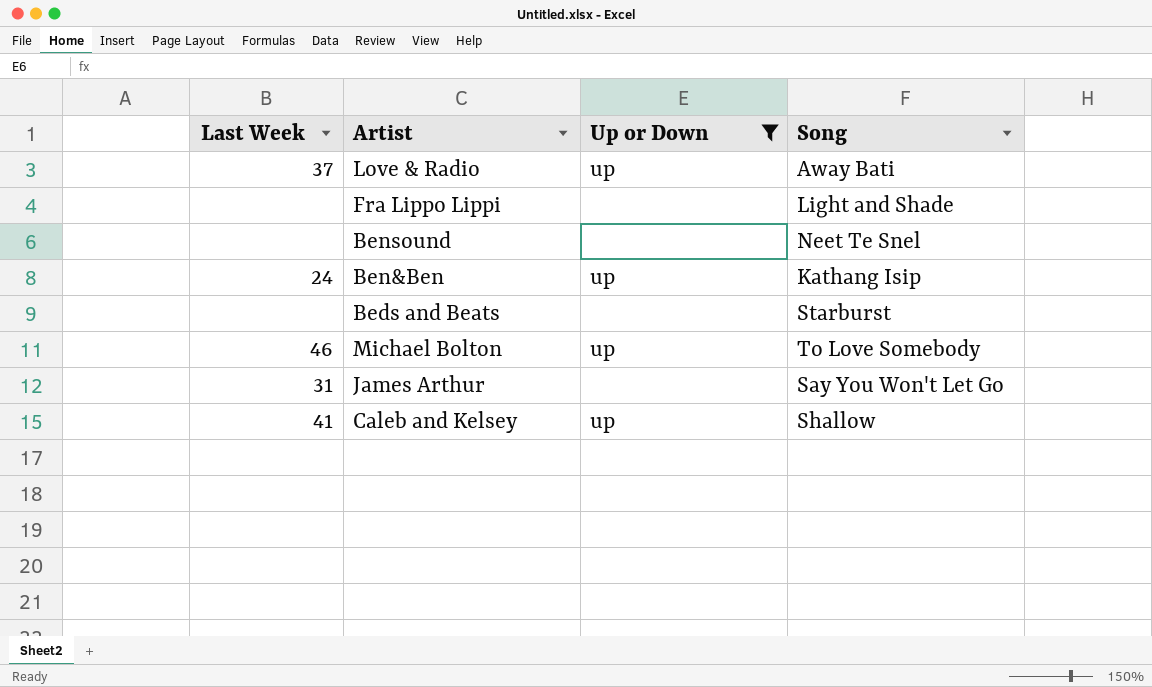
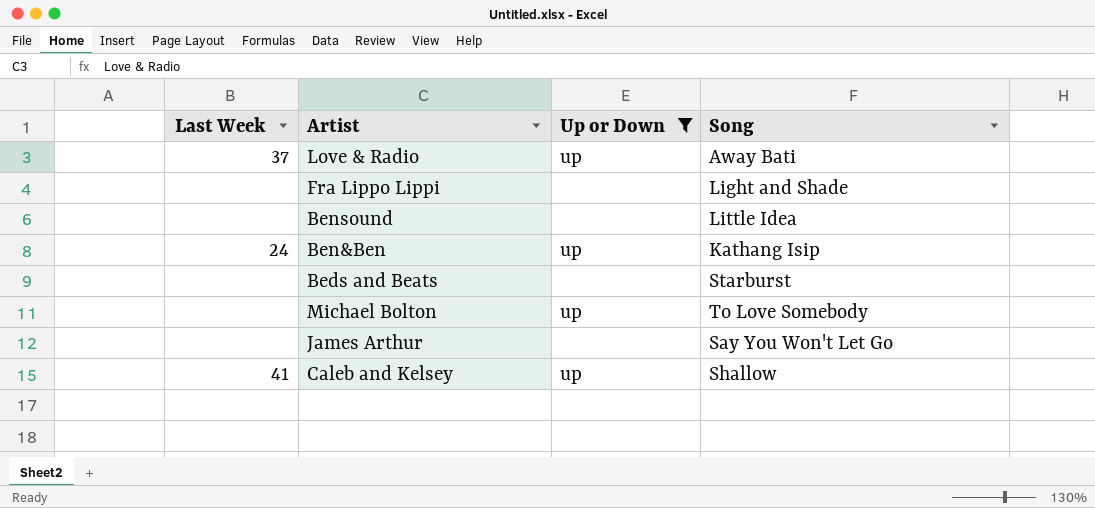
Bensound | Song: Neet Te Snel -> Little Idea
Michael Bolton | Last Week: 46 -> none
James Arthur | Last Week: 31 -> none

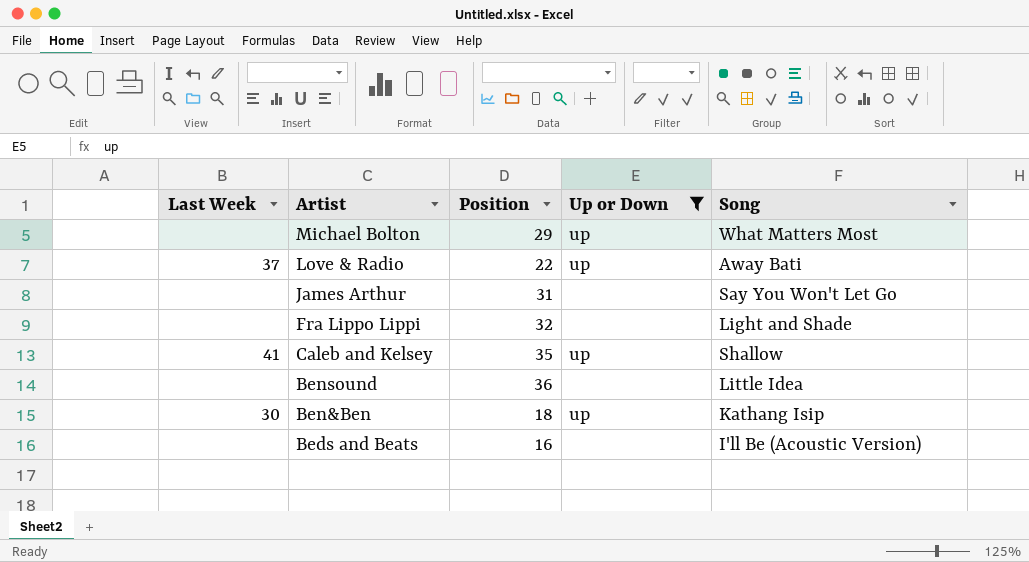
row order: none -> Artist descending
column Position | position: none -> 3
Michael Bolton | Song: To Love Somebody -> What Matters Most
Ben&Ben | Last Week: 24 -> 30
Beds and Beats | Song: Starburst -> I'll Be (Acoustic Version)

